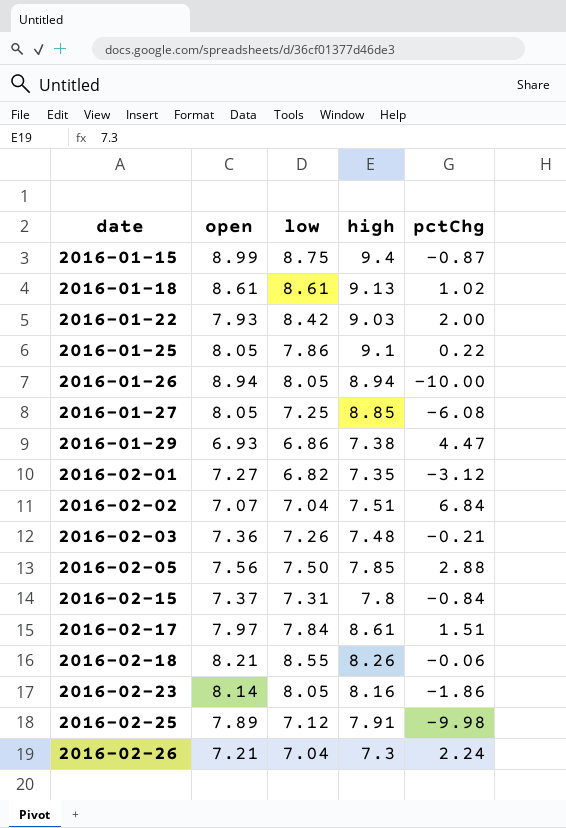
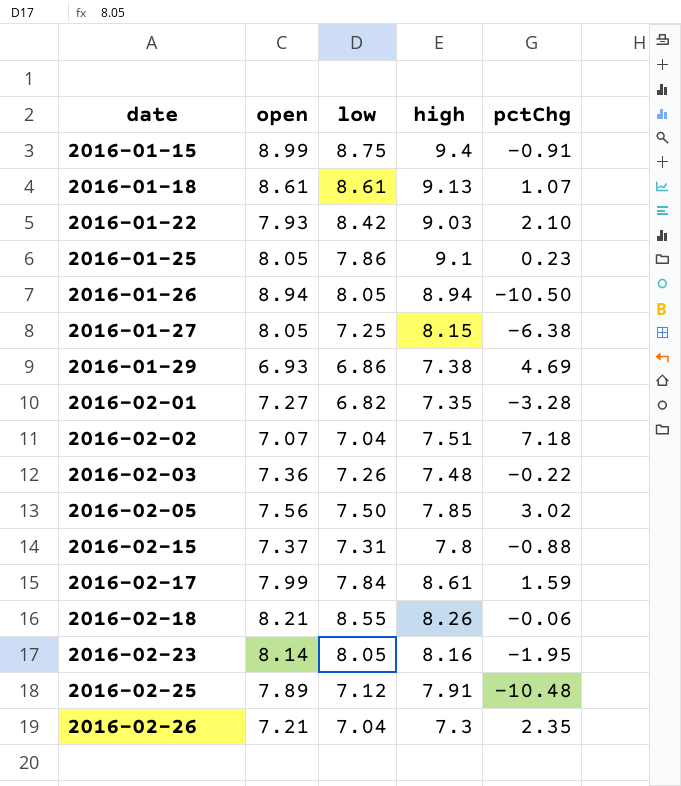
2016-01-15 | pctChg: -0.87 -> -0.91
2016-01-18 | pctChg: 1.02 -> 1.07
2016-01-22 | pctChg: 2.00 -> 2.10
2016-01-25 | pctChg: 0.22 -> 0.23
2016-01-26 | pctChg: -10.00 -> -10.50
2016-01-27 | high: 8.85 -> 8.15
2016-01-27 | pctChg: -6.08 -> -6.38
2016-01-29 | pctChg: 4.47 -> 4.69
2016-02-01 | pctChg: -3.12 -> -3.28
2016-02-02 | pctChg: 6.84 -> 7.18
2016-02-03 | pctChg: -0.21 -> -0.22
2016-02-05 | pctChg: 2.88 -> 3.02
2016-02-15 | pctChg: -0.84 -> -0.88
2016-02-17 | open: 7.97 -> 7.99
2016-02-17 | pctChg: 1.51 -> 1.59
2016-02-23 | pctChg: -1.86 -> -1.95
2016-02-25 | pctChg: -9.98 -> -10.48
2016-02-26 | pctChg: 2.24 -> 2.35

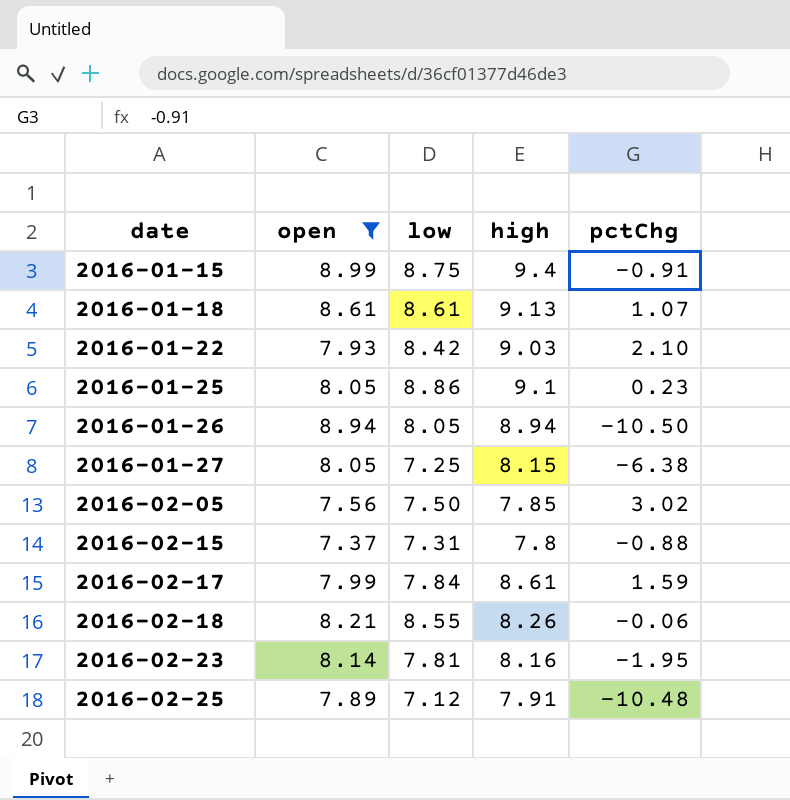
filter: none -> open >= 7.37
2016-01-25 | low: 7.86 -> 8.86
2016-02-23 | low: 8.05 -> 7.81

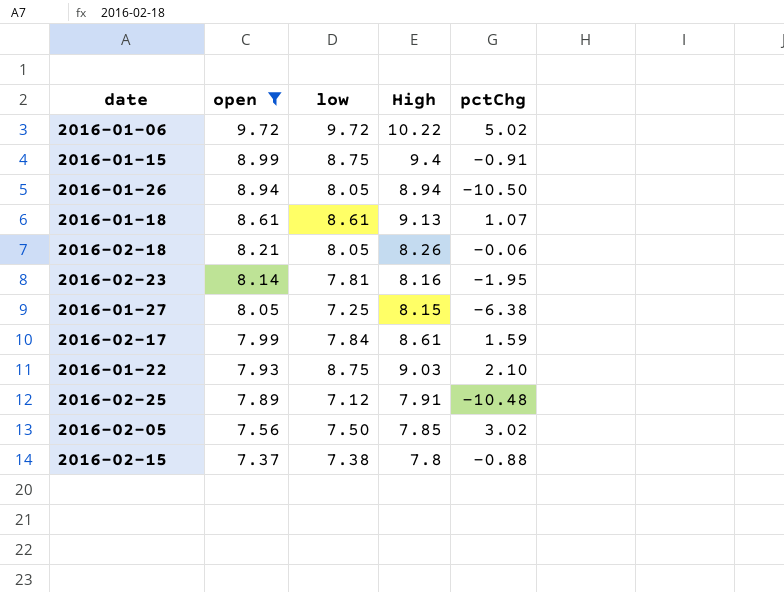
row order: date ascending -> open descending
column name: high -> High
row 2016-01-25: 8.05 | 8.86 | 9.1 | 0.23 -> none
row 2016-01-06: none -> 9.72 | 9.72 | 10.22 | 5.02
2016-02-18 | low: 8.55 -> 8.05
2016-01-22 | low: 8.42 -> 8.75
2016-02-15 | low: 7.31 -> 7.38

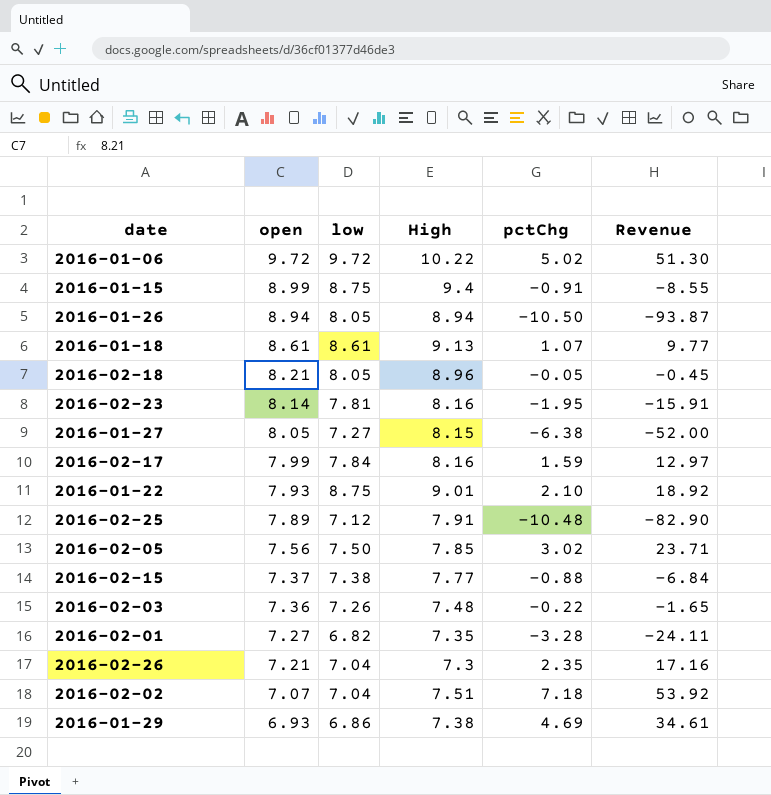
filter: open >= 7.37 -> none
column Revenue | formula: none -> [High] * [pctChg]
2016-02-18 | High: 8.26 -> 8.96
2016-02-18 | pctChg: -0.06 -> -0.05
2016-01-27 | low: 7.25 -> 7.27
2016-02-17 | High: 8.61 -> 8.16
2016-01-22 | High: 9.03 -> 9.01
2016-02-15 | High: 7.8 -> 7.77

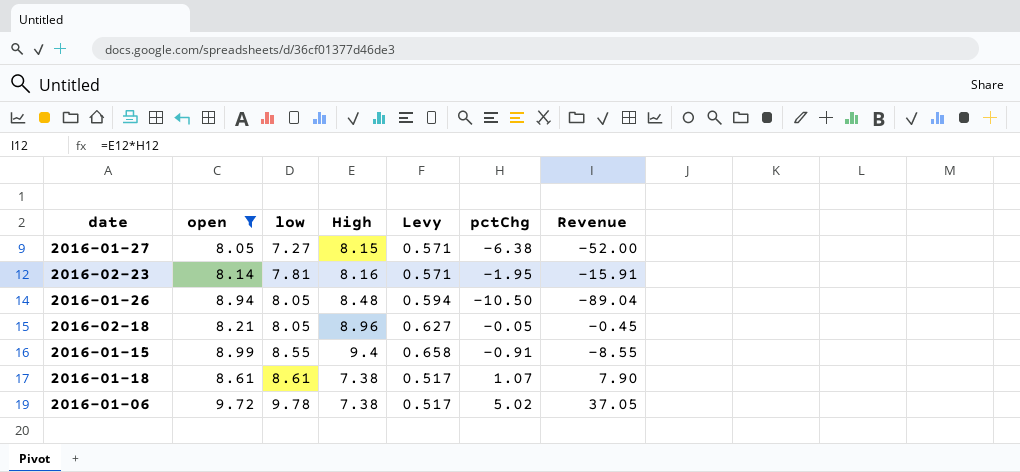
filter: none -> open >= 8.05
row order: open descending -> low ascending
column Levy | formula: none -> [High] * 0.07
2016-01-26 | High: 8.94 -> 8.48
2016-01-26 | Revenue: -93.87 -> -89.04
2016-01-15 | low: 8.75 -> 8.55
2016-01-18 | High: 9.13 -> 7.38
2016-01-18 | Revenue: 9.77 -> 7.90
2016-01-06 | low: 9.72 -> 9.78
2016-01-06 | High: 10.22 -> 7.38
2016-01-06 | Revenue: 51.30 -> 37.05

